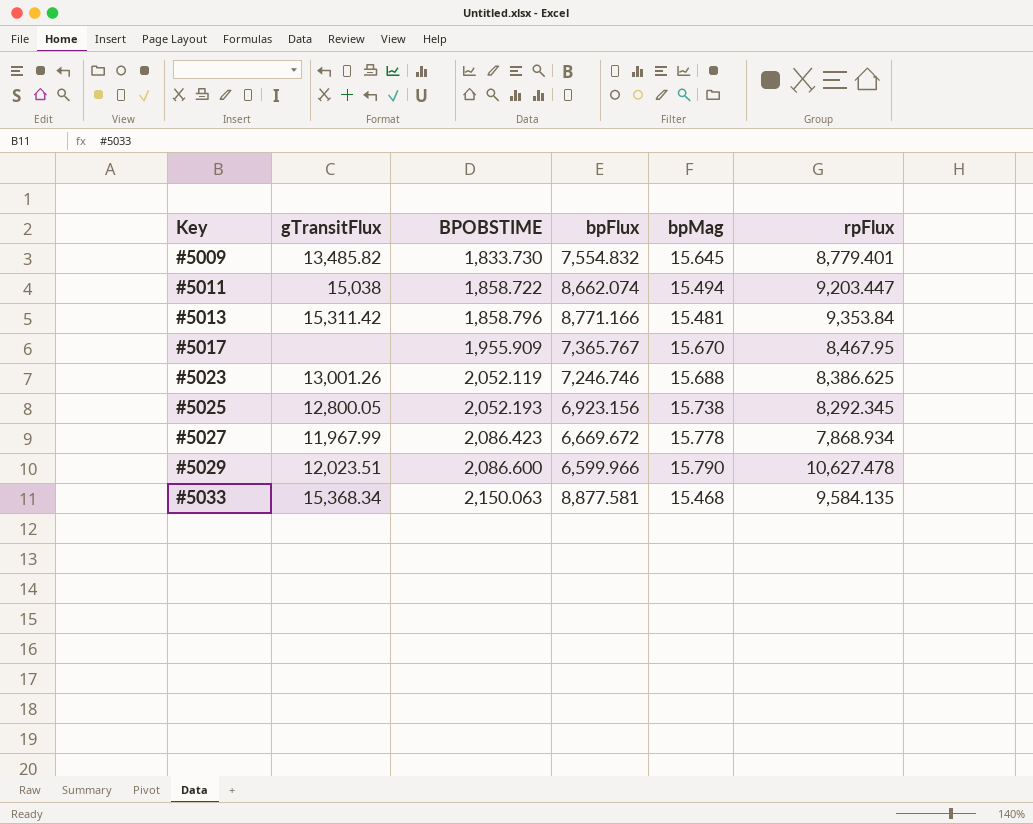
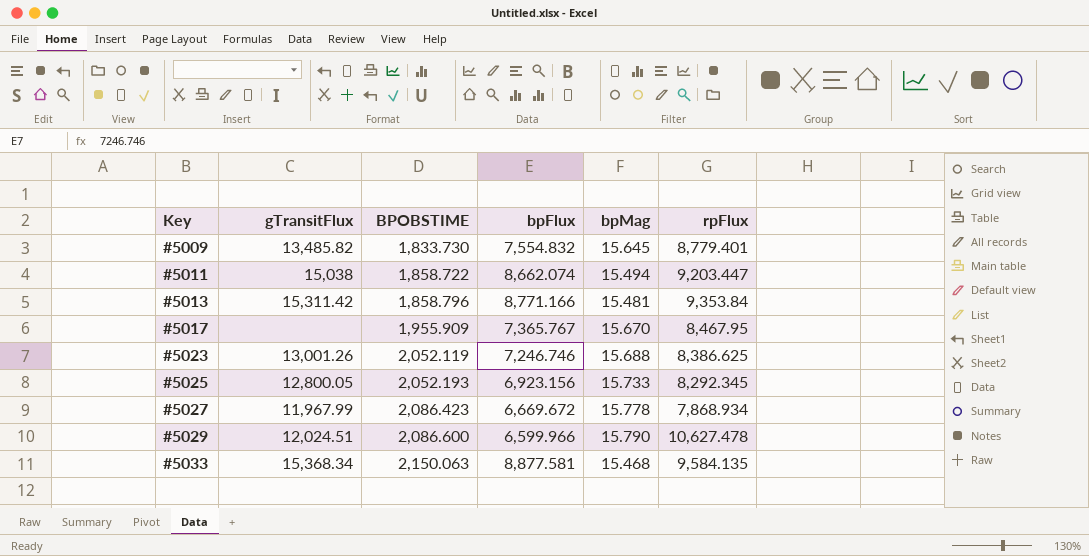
#5025 | bpMag: 15.738 -> 15.733
#5029 | gTransitFlux: 12,023.51 -> 12,024.51

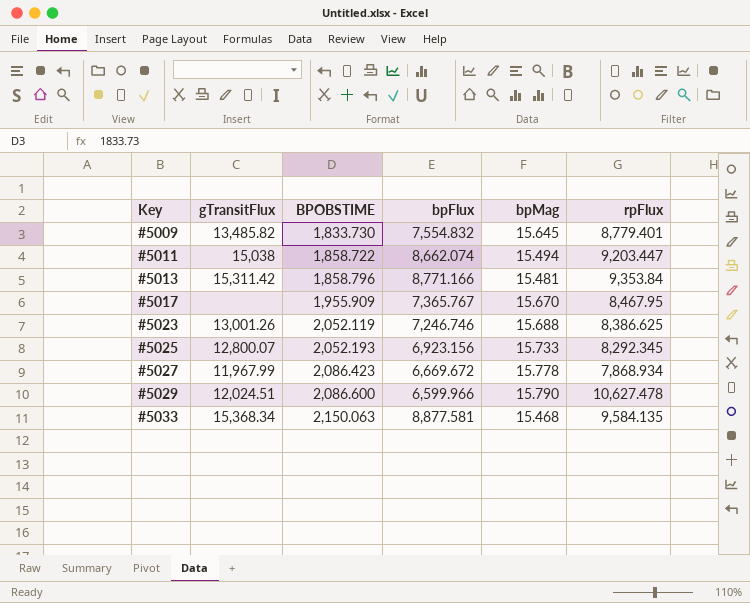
#5025 | gTransitFlux: 12,800.05 -> 12,800.07

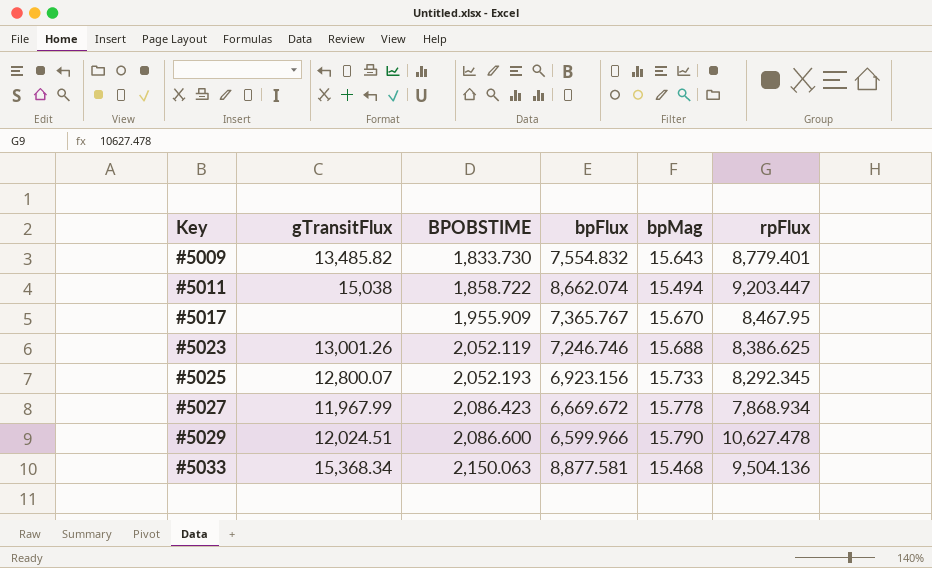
row #5013: 15,311.42 | 1,858.796 | 8,771.166 | 15.481 | 9,353.84 -> none
#5009 | bpMag: 15.645 -> 15.643
#5033 | rpFlux: 9,584.135 -> 9,504.136

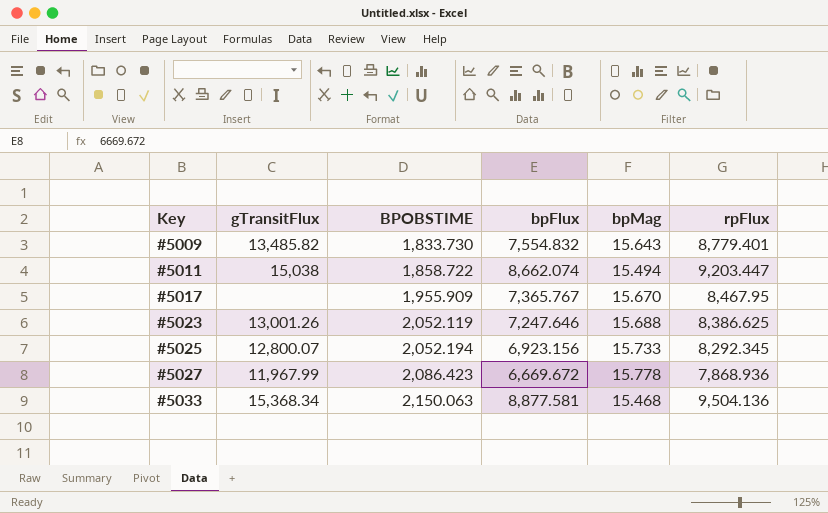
row #5029: 12,024.51 | 2,086.600 | 6,599.966 | 15.790 | 10,627.478 -> none
#5023 | bpFlux: 7,246.746 -> 7,247.646
#5025 | BPOBSTIME: 2,052.193 -> 2,052.194
#5027 | rpFlux: 7,868.934 -> 7,868.936

